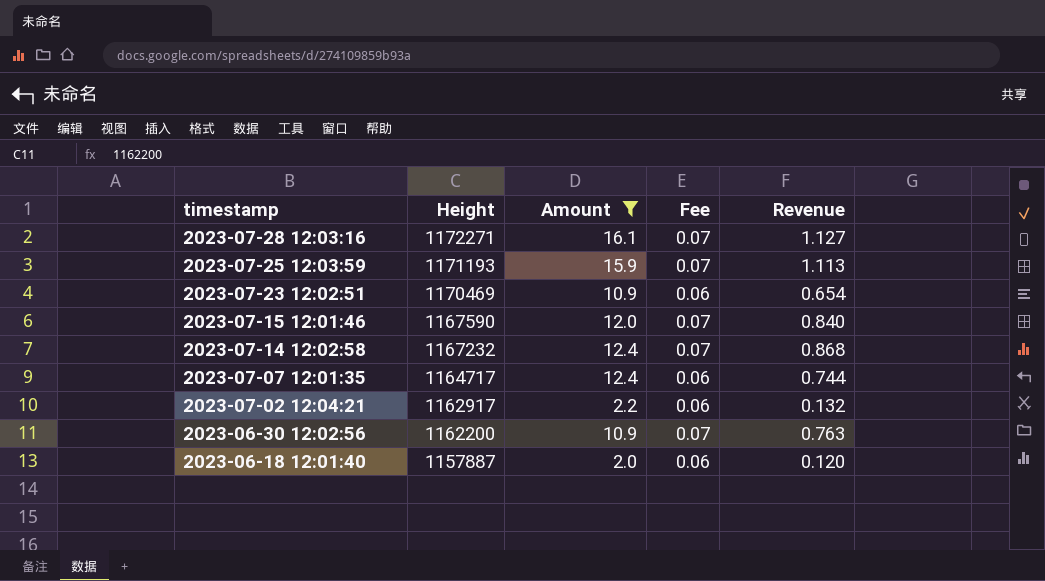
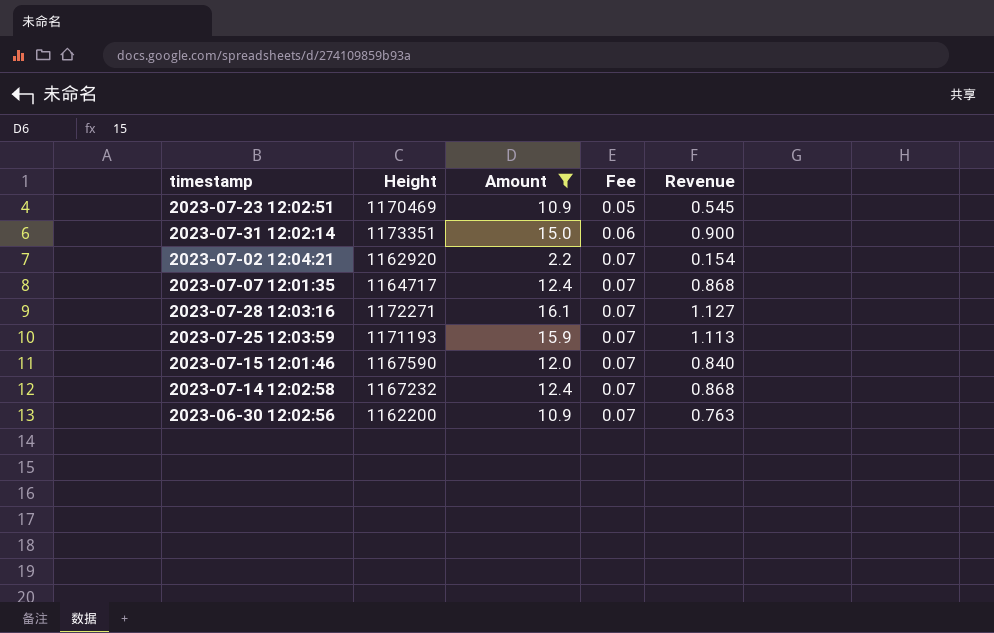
row order: timestamp descending -> Fee ascending
row 2023-06-18 12:01:40: 1157887 | 2.0 | 0.06 | 0.120 -> none
2023-07-23 12:02:51 | Fee: 0.06 -> 0.05
2023-07-23 12:02:51 | Revenue: 0.654 -> 0.545
row 2023-07-31 12:02:14: none -> 1173351 | 15.0 | 0.06 | 0.900
2023-07-02 12:04:21 | Height: 1162917 -> 1162920
2023-07-02 12:04:21 | Fee: 0.06 -> 0.07
2023-07-02 12:04:21 | Revenue: 0.132 -> 0.154
2023-07-07 12:01:35 | Fee: 0.06 -> 0.07
2023-07-07 12:01:35 | Revenue: 0.744 -> 0.868

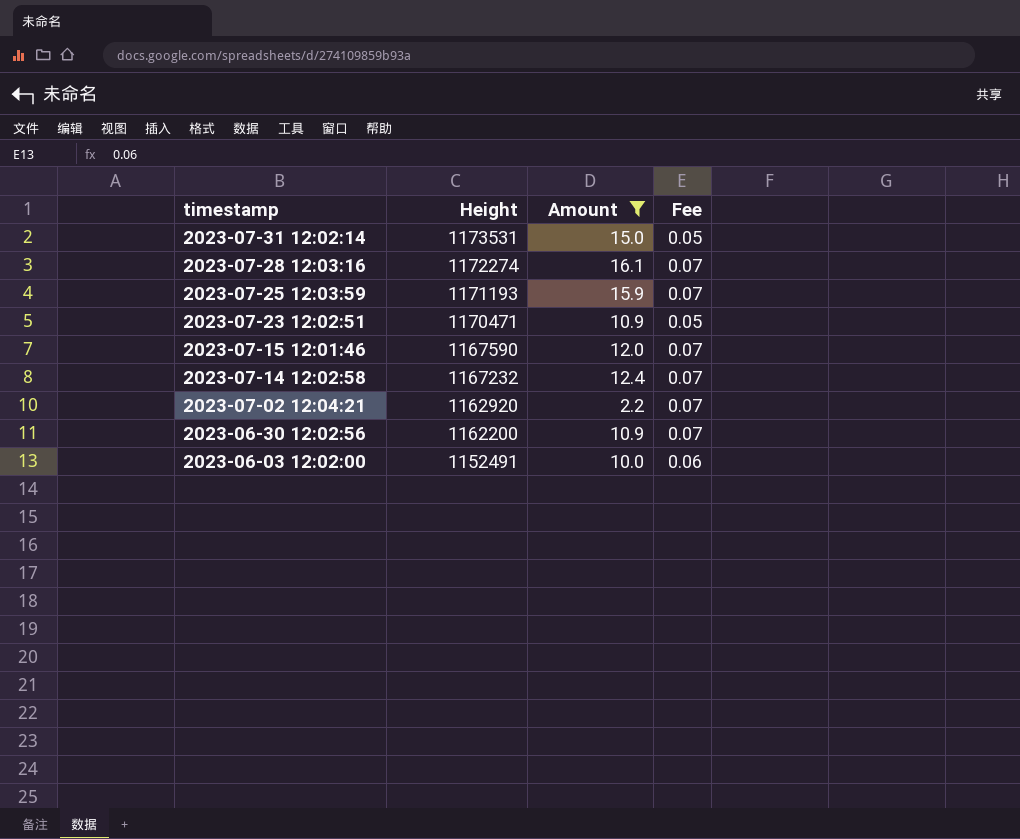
row order: Fee ascending -> timestamp descending
column Revenue | formula: [Amount] * [Fee] -> none
row 2023-07-07 12:01:35: 1164717 | 12.4 | 0.07 | 0.868 -> none
2023-07-31 12:02:14 | Height: 1173351 -> 1173531
2023-07-31 12:02:14 | Fee: 0.06 -> 0.05
2023-07-28 12:03:16 | Height: 1172271 -> 1172274
2023-07-23 12:02:51 | Height: 1170469 -> 1170471
row 2023-06-03 12:02:00: none -> 1152491 | 10.0 | 0.06

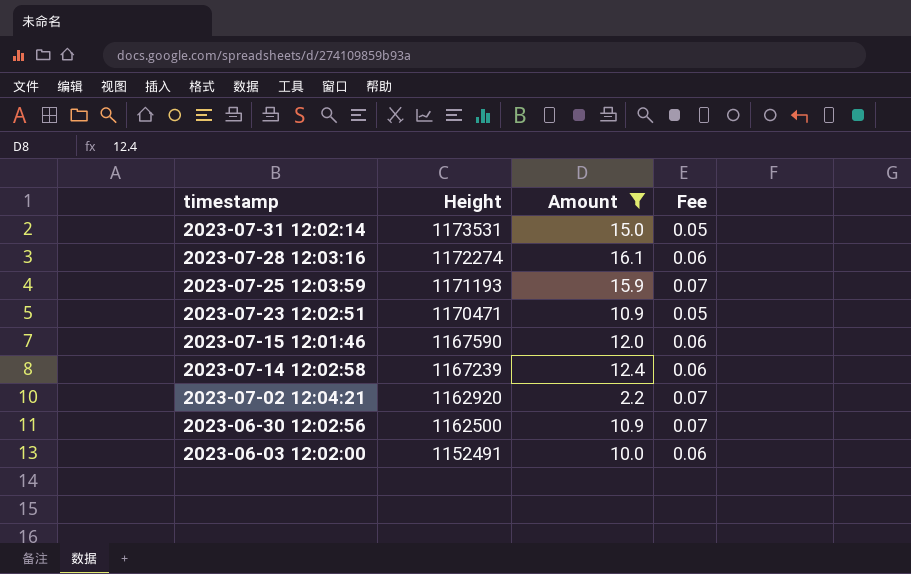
2023-07-28 12:03:16 | Fee: 0.07 -> 0.06
2023-07-15 12:01:46 | Fee: 0.07 -> 0.06
2023-07-14 12:02:58 | Height: 1167232 -> 1167239
2023-07-14 12:02:58 | Fee: 0.07 -> 0.06
2023-06-30 12:02:56 | Height: 1162200 -> 1162500

